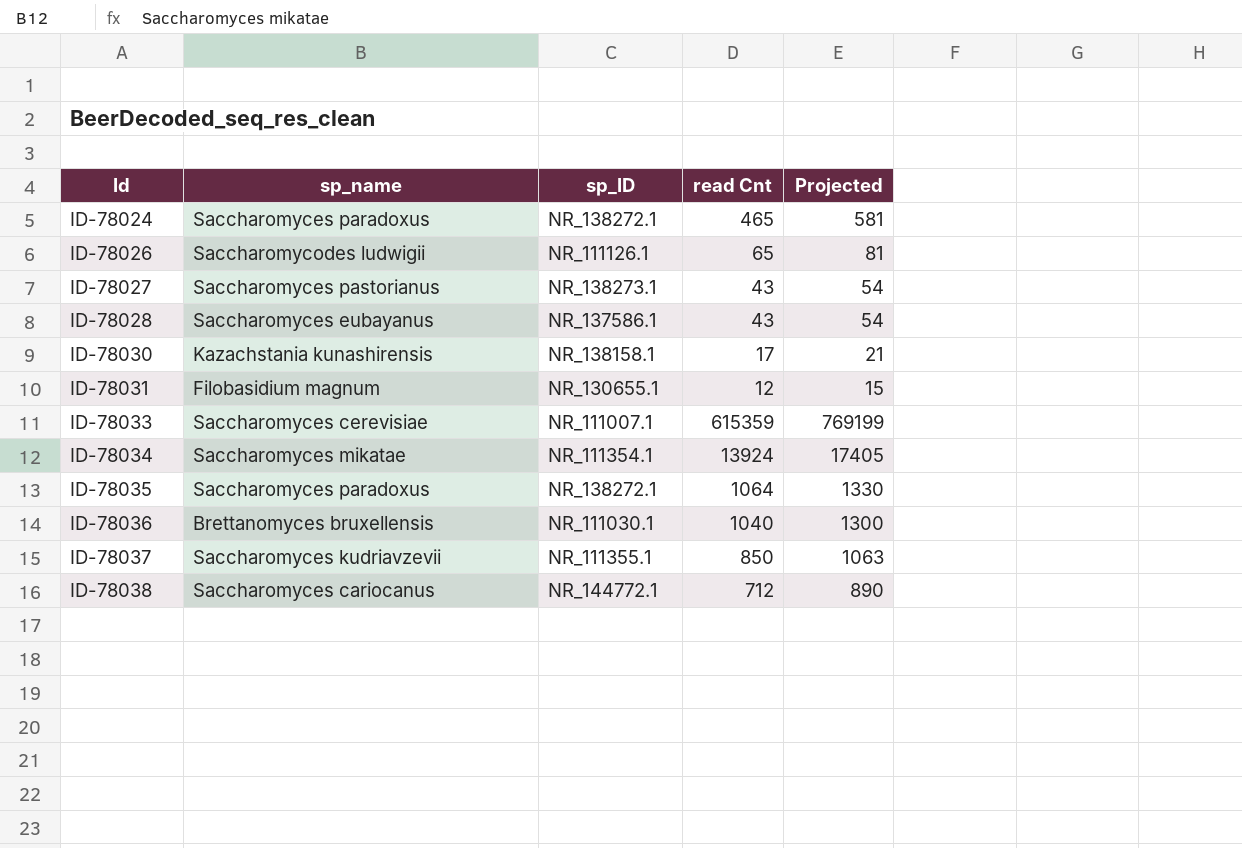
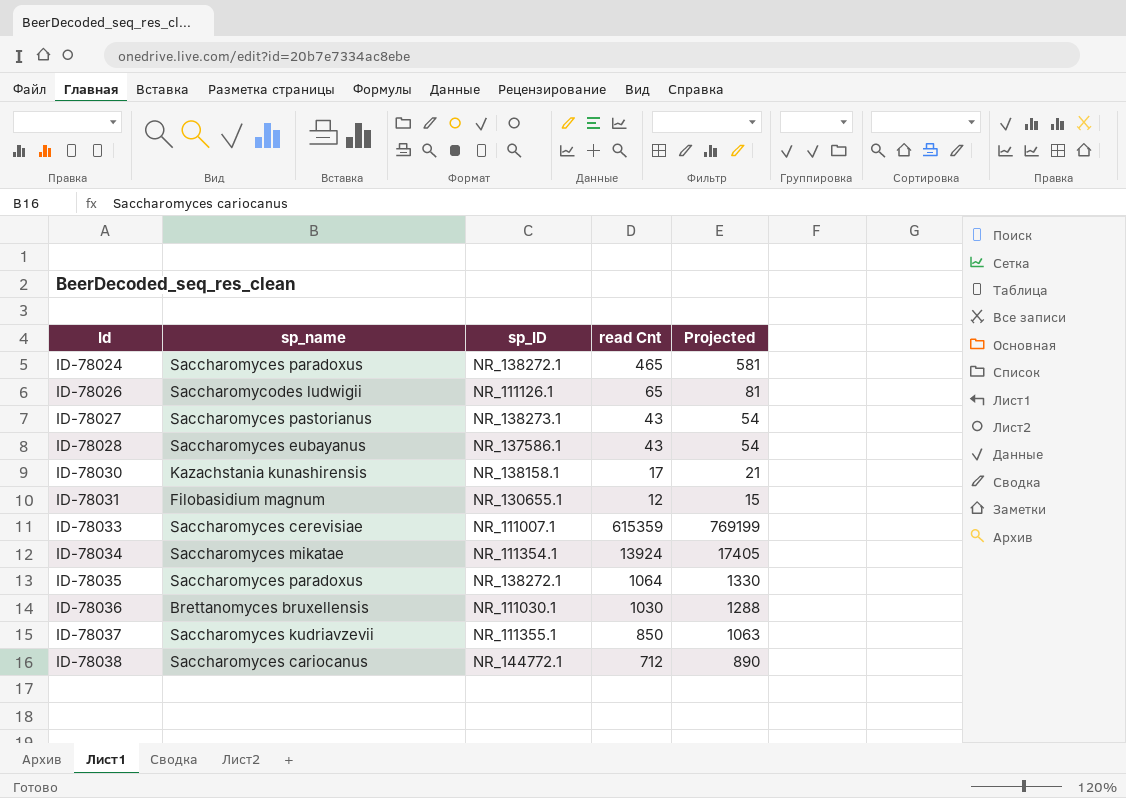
ID-78036 | read Cnt: 1040 -> 1030
ID-78036 | Projected: 1300 -> 1288

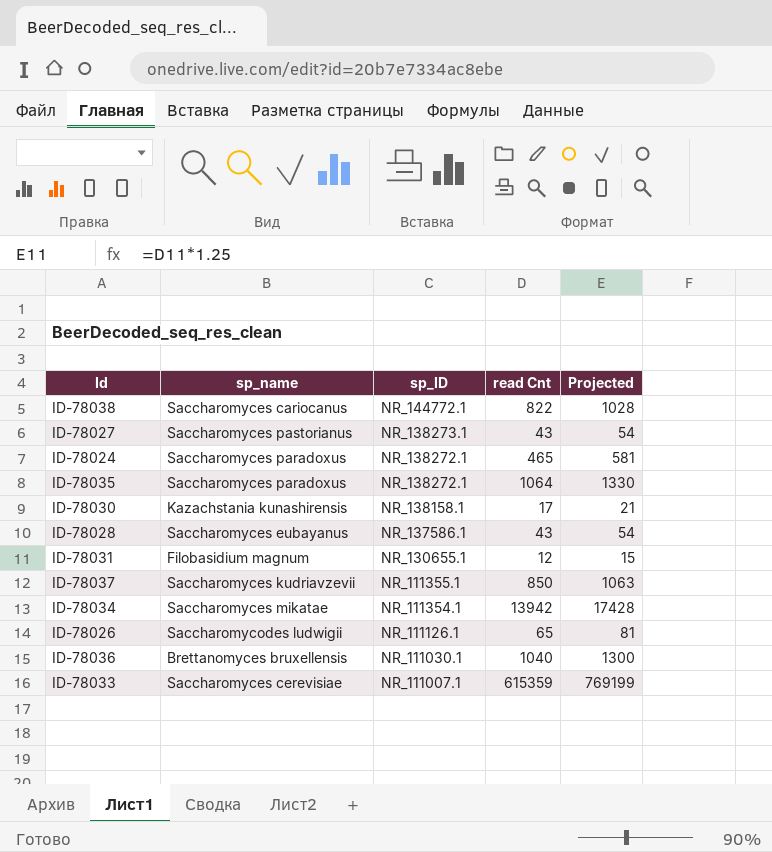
row order: Id ascending -> sp_ID descending
ID-78038 | read Cnt: 712 -> 822
ID-78038 | Projected: 890 -> 1028
ID-78034 | read Cnt: 13924 -> 13942
ID-78034 | Projected: 17405 -> 17428
ID-78036 | read Cnt: 1030 -> 1040
ID-78036 | Projected: 1288 -> 1300

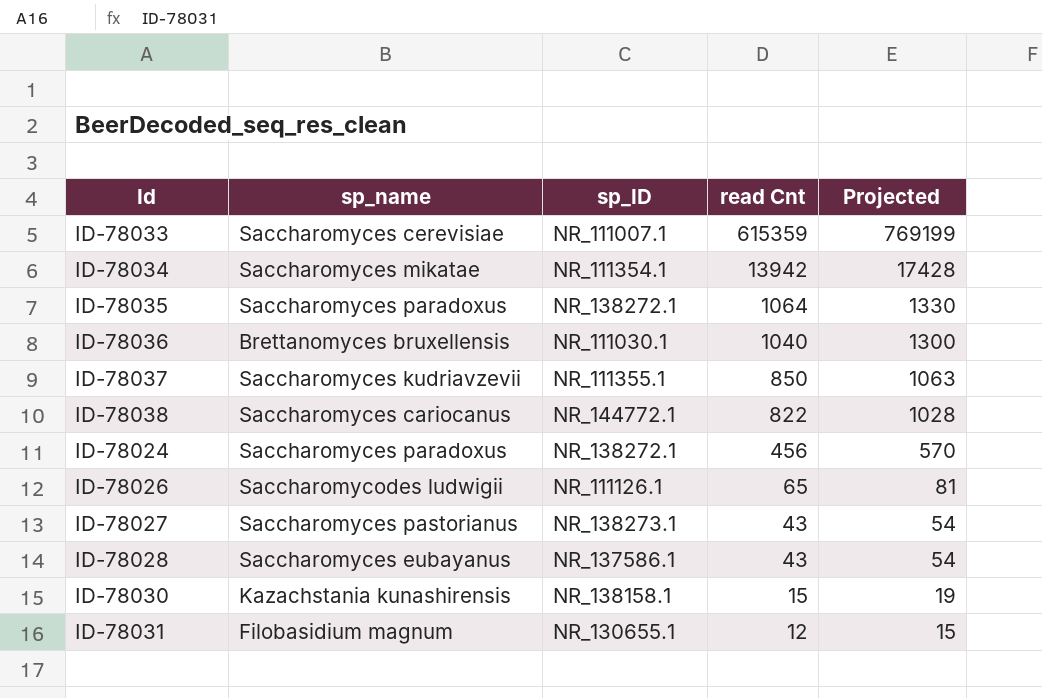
row order: sp_ID descending -> read Cnt descending
ID-78024 | read Cnt: 465 -> 456
ID-78024 | Projected: 581 -> 570
ID-78030 | read Cnt: 17 -> 15
ID-78030 | Projected: 21 -> 19

